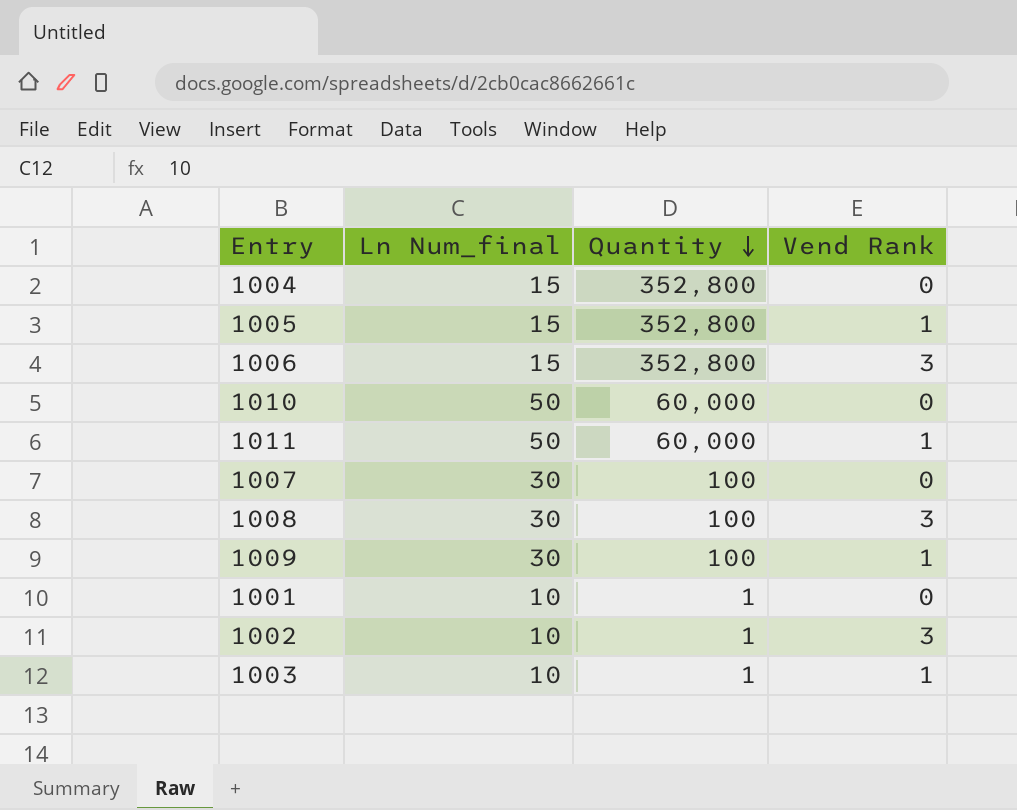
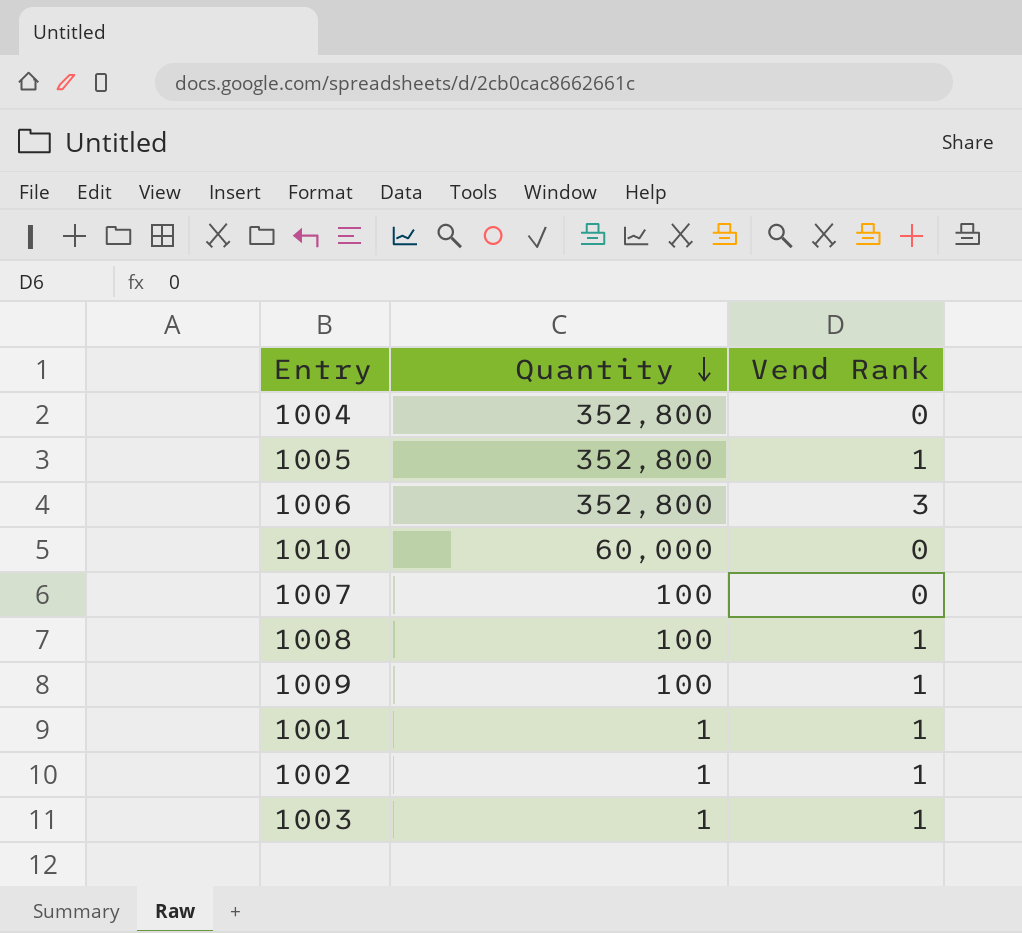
column Ln Num_final | position: 2 -> none
row 1011: 50 | 60,000 | 1 -> none
1008 | Vend Rank: 3 -> 1
1001 | Vend Rank: 0 -> 1
1002 | Vend Rank: 3 -> 1

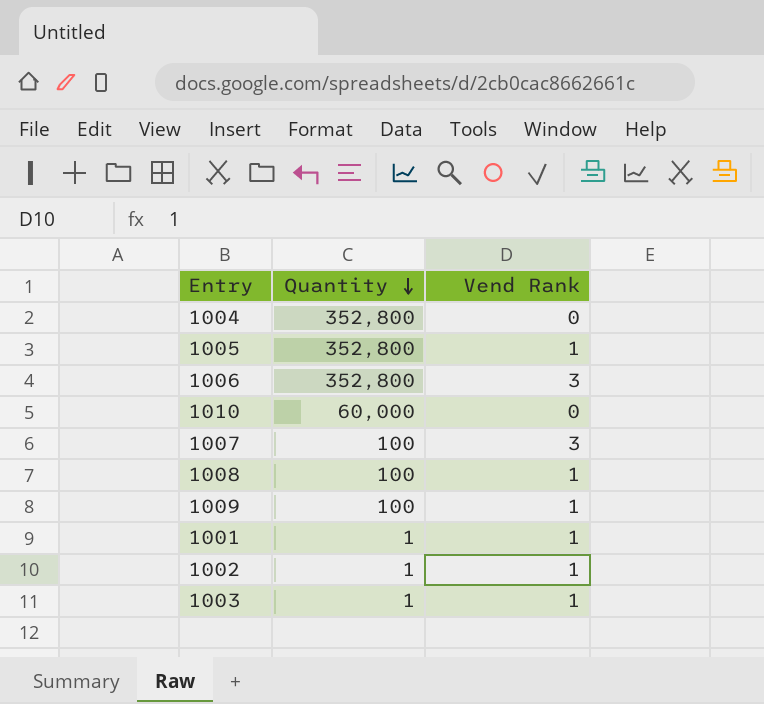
1007 | Vend Rank: 0 -> 3

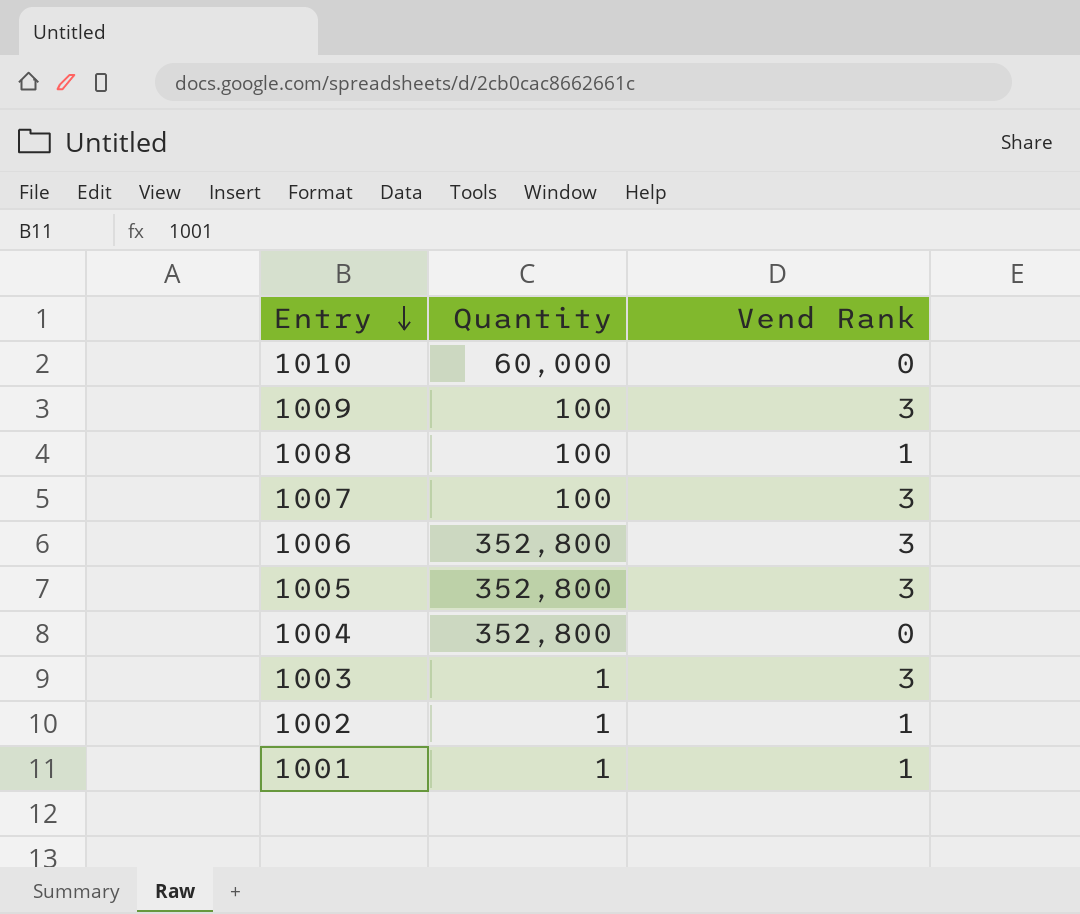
row order: Quantity descending -> Entry descending
1009 | Vend Rank: 1 -> 3
1005 | Vend Rank: 1 -> 3
1003 | Vend Rank: 1 -> 3

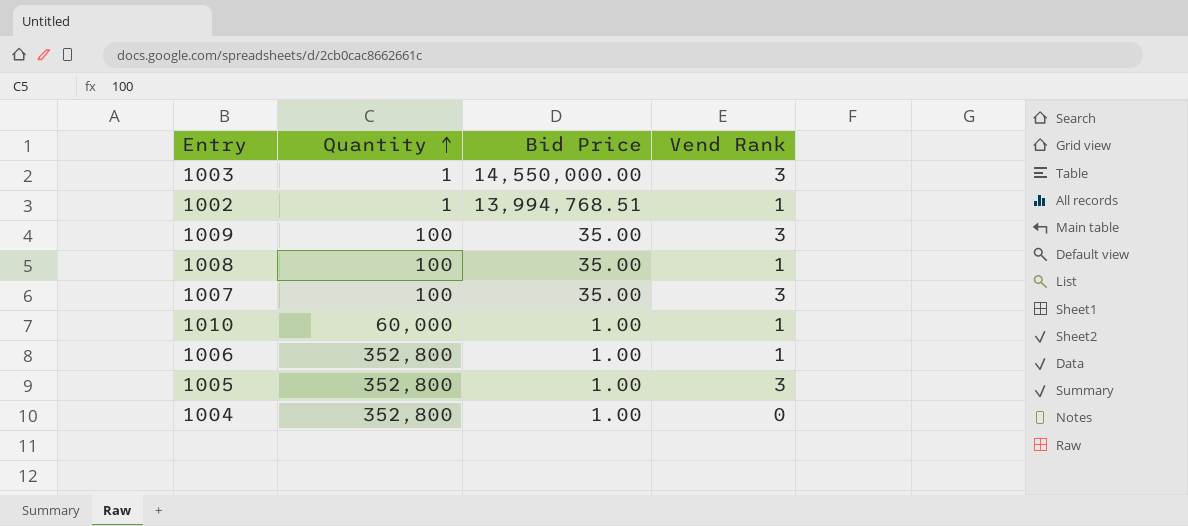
row order: Entry descending -> Quantity ascending
column Bid Price | position: none -> 3
row 1001: 1 | 1 -> none
1010 | Vend Rank: 0 -> 1
1006 | Vend Rank: 3 -> 1

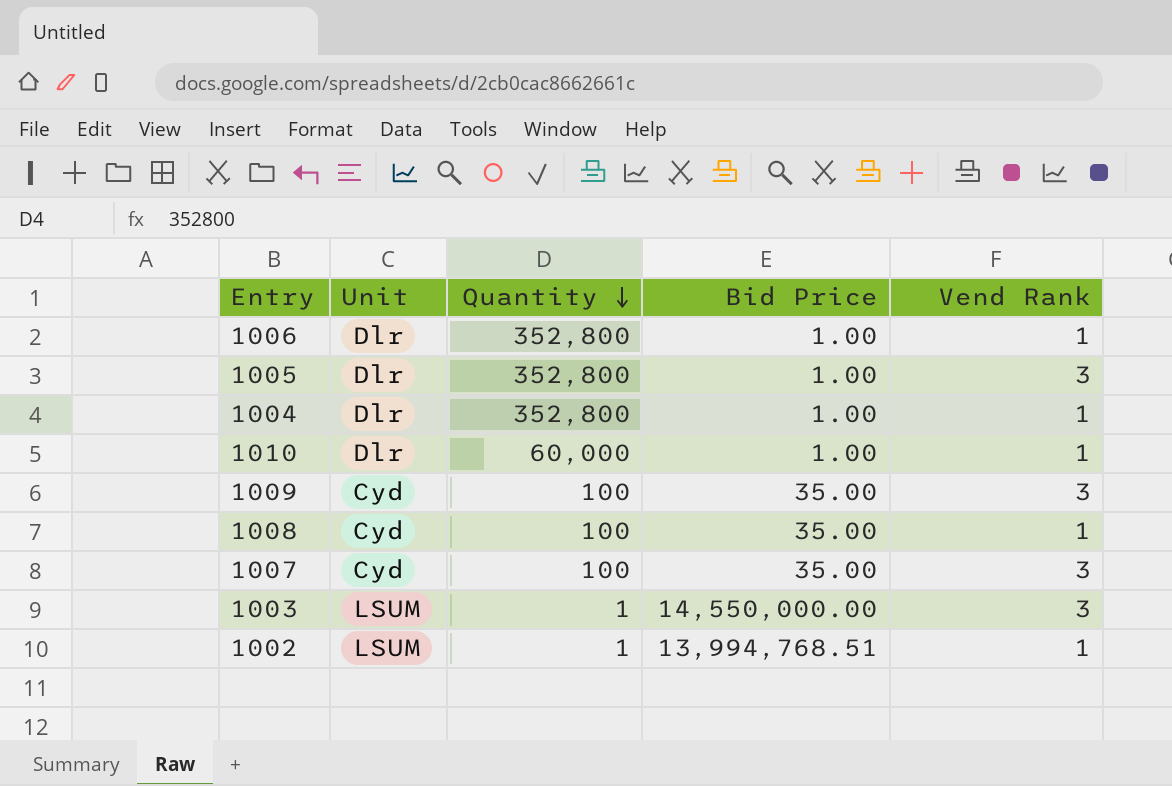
row order: Quantity ascending -> Quantity descending
column Unit | position: none -> 2
1004 | Vend Rank: 0 -> 1

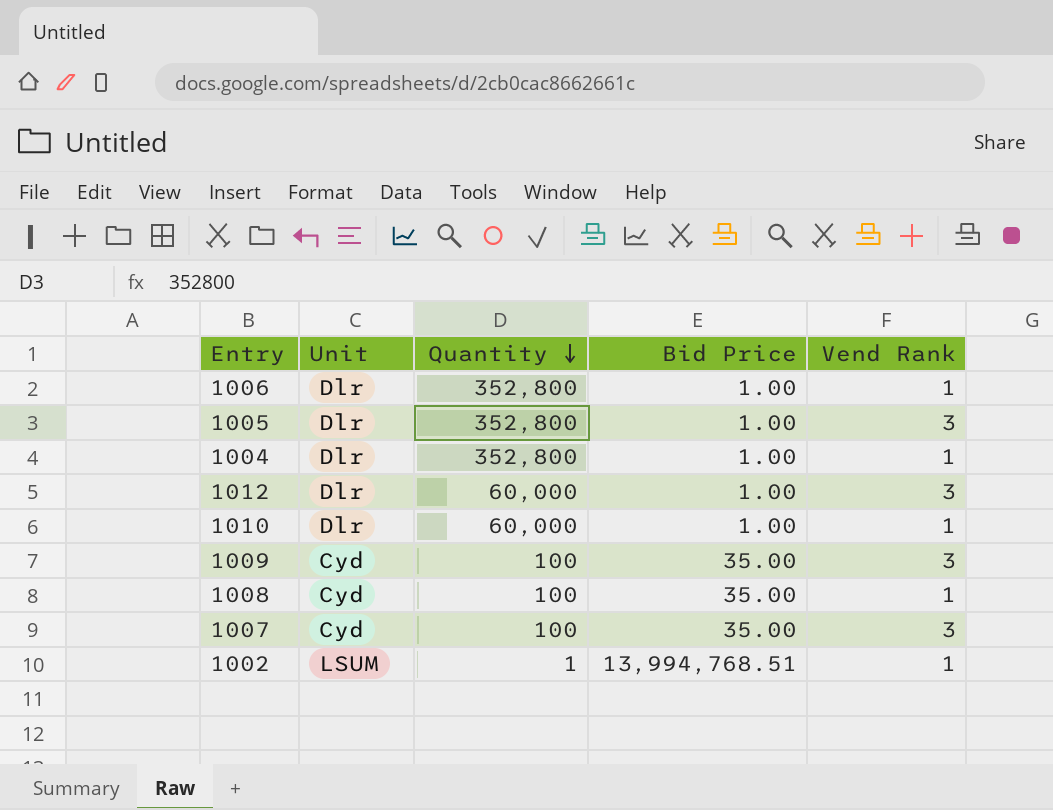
row 1003: LSUM | 1 | 14,550,000.00 | 3 -> none
row 1012: none -> Dlr | 60,000 | 1.00 | 3

